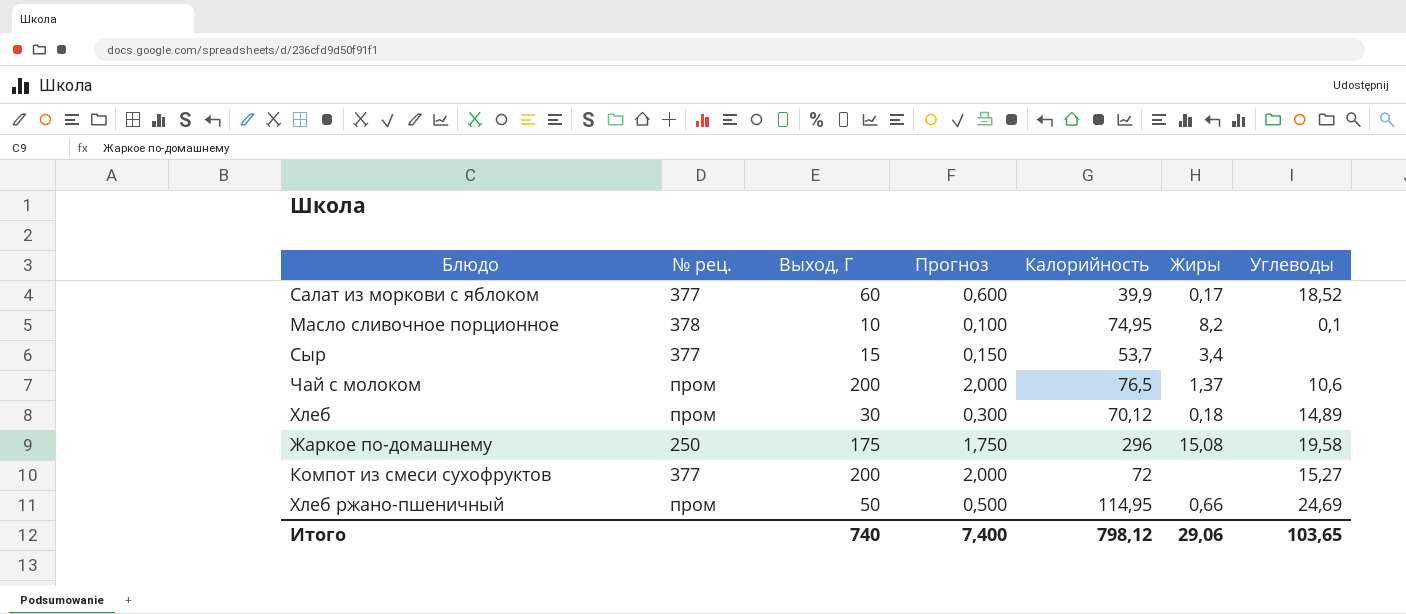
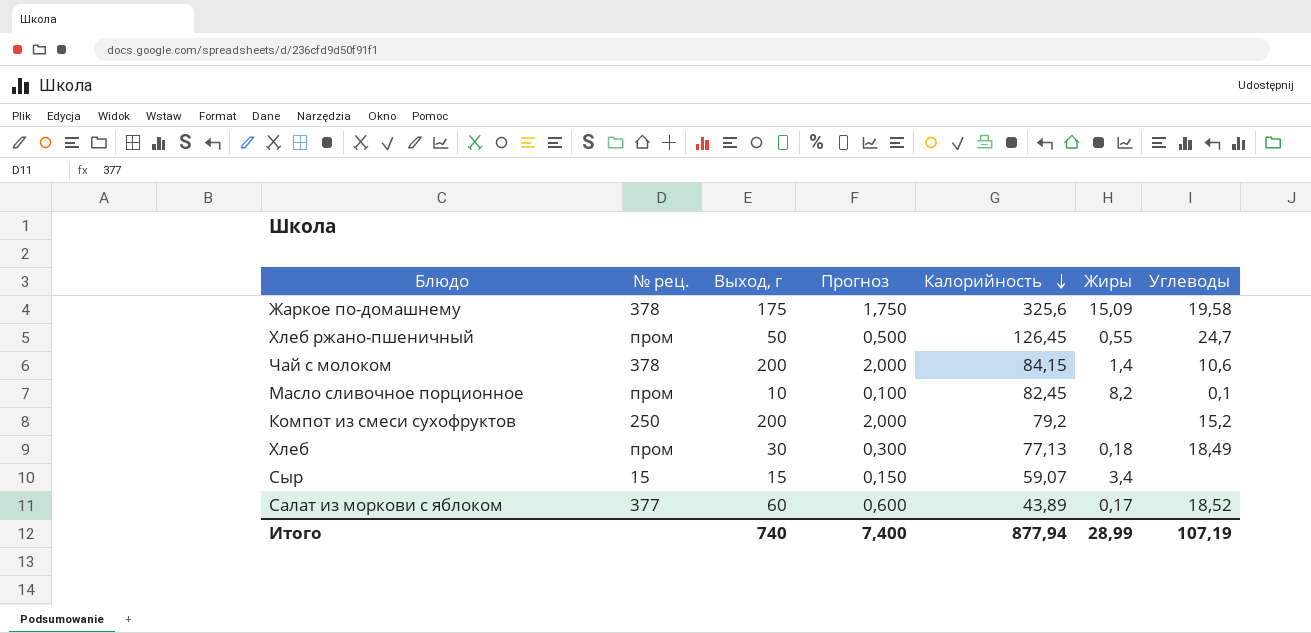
row order: none -> Калорийность descending
column name: Выход, Г -> Выход, г
Жаркое по-домашнему | № рец.: 250 -> 378
Жаркое по-домашнему | Калорийность: 296 -> 325,6
Жаркое по-домашнему | Жиры: 15,08 -> 15,09
Хлеб ржано-пшеничный | Калорийность: 114,95 -> 126,45
Хлеб ржано-пшеничный | Жиры: 0,66 -> 0,55
Хлеб ржано-пшеничный | Углеводы: 24,69 -> 24,7
Чай с молоком | № рец.: пром -> 378
Чай с молоком | Калорийность: 76,5 -> 84,15
Чай с молоком | Жиры: 1,37 -> 1,4
Масло сливочное порционное | № рец.: 378 -> пром
Масло сливочное порционное | Калорийность: 74,95 -> 82,45
Компот из смеси сухофруктов | № рец.: 377 -> 250
Компот из смеси сухофруктов | Калорийность: 72 -> 79,2
Компот из смеси сухофруктов | Углеводы: 15,27 -> 15,2
Хлеб | Калорийность: 70,12 -> 77,13
Хлеб | Углеводы: 14,89 -> 18,49
Сыр | № рец.: 377 -> 15
Сыр | Калорийность: 53,7 -> 59,07
Салат из моркови с яблоком | Калорийность: 39,9 -> 43,89
Итого | Калорийность: 798,12 -> 877,94
Итого | Жиры: 29,06 -> 28,99
Итого | Углеводы: 103,65 -> 107,19

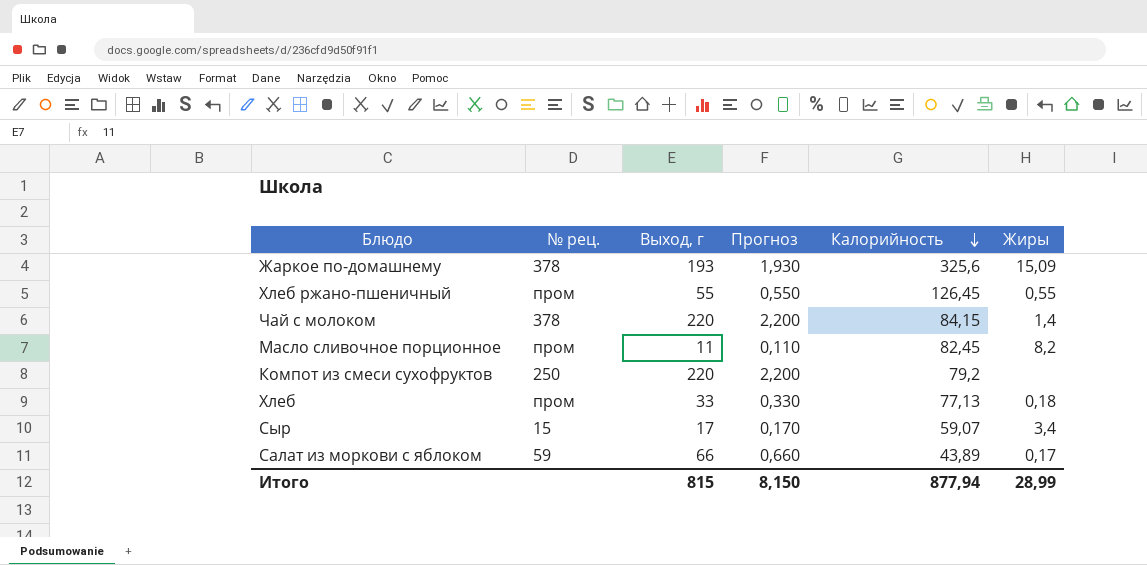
column Углеводы | position: 7 -> none
Жаркое по-домашнему | Выход, г: 175 -> 193
Жаркое по-домашнему | Прогноз: 1,750 -> 1,930
Хлеб ржано-пшеничный | Выход, г: 50 -> 55
Хлеб ржано-пшеничный | Прогноз: 0,500 -> 0,550
Чай с молоком | Выход, г: 200 -> 220
Чай с молоком | Прогноз: 2,000 -> 2,200
Масло сливочное порционное | Выход, г: 10 -> 11
Масло сливочное порционное | Прогноз: 0,100 -> 0,110
Компот из смеси сухофруктов | Выход, г: 200 -> 220
Компот из смеси сухофруктов | Прогноз: 2,000 -> 2,200
Хлеб | Выход, г: 30 -> 33
Хлеб | Прогноз: 0,300 -> 0,330
Сыр | Выход, г: 15 -> 17
Сыр | Прогноз: 0,150 -> 0,170
Салат из моркови с яблоком | № рец.: 377 -> 59
Салат из моркови с яблоком | Выход, г: 60 -> 66
Салат из моркови с яблоком | Прогноз: 0,600 -> 0,660
Итого | Выход, г: 740 -> 815
Итого | Прогноз: 7,400 -> 8,150

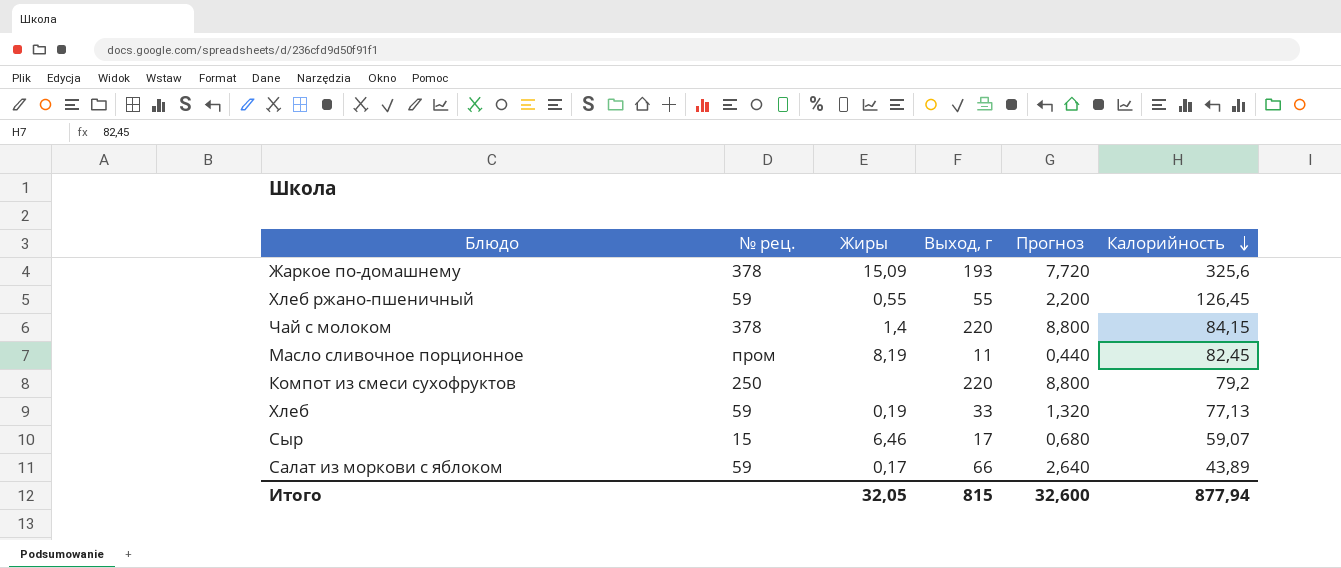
column Жиры | position: 6 -> 3
column Прогноз | formula: [Выход, г] * 0,01 -> [Выход, г] * 0,04
Хлеб ржано-пшеничный | № рец.: пром -> 59
Масло сливочное порционное | Жиры: 8,2 -> 8,19
Хлеб | № рец.: пром -> 59
Хлеб | Жиры: 0,18 -> 0,19
Сыр | Жиры: 3,4 -> 6,46
Итого | Жиры: 28,99 -> 32,05
Итого | Прогноз: 8,150 -> 32,600

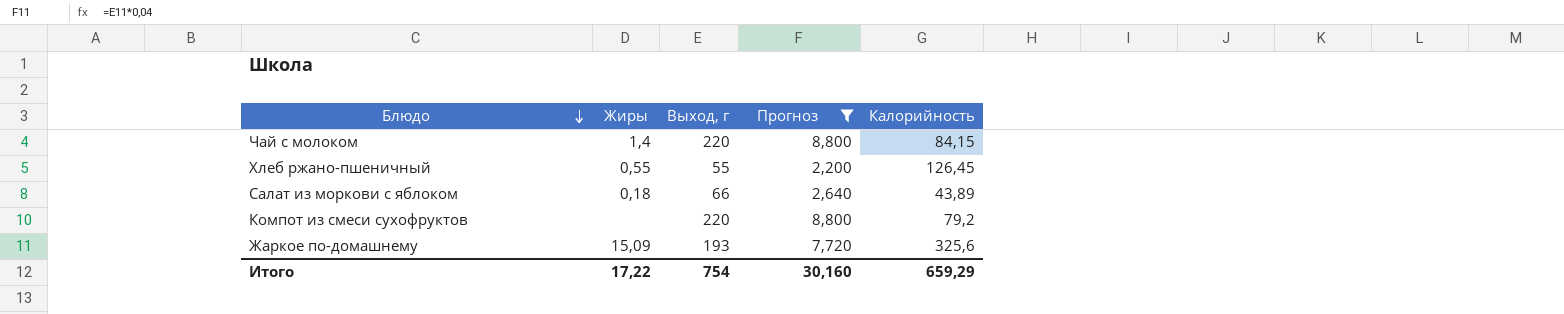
filter: none -> Прогноз >= 2,200
row order: Калорийность descending -> Блюдо descending
column № рец. | position: 2 -> none
Салат из моркови с яблоком | Жиры: 0,17 -> 0,18
Итого | Жиры: 32,05 -> 17,22
Итого | Выход, г: 815 -> 754
Итого | Прогноз: 32,600 -> 30,160
Итого | Калорийность: 877,94 -> 659,29

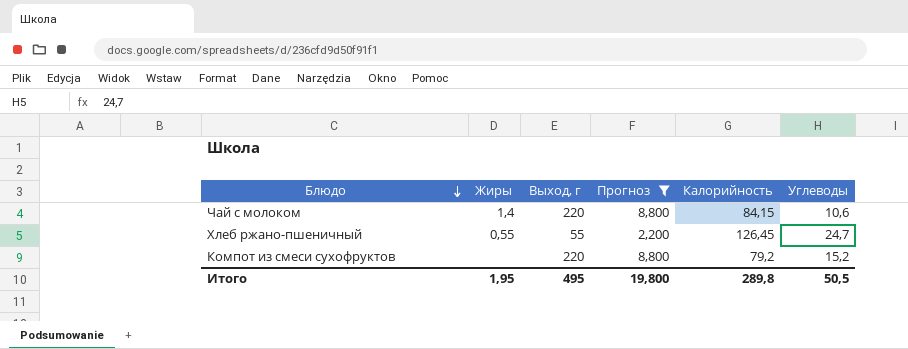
column Углеводы | position: none -> 6
row Салат из моркови с яблоком: 0,18 | 66 | 2,640 | 43,89 -> none
row Жаркое по-домашнему: 15,09 | 193 | 7,720 | 325,6 -> none
Итого | Жиры: 17,22 -> 1,95
Итого | Выход, г: 754 -> 495
Итого | Прогноз: 30,160 -> 19,800
Итого | Калорийность: 659,29 -> 289,8

